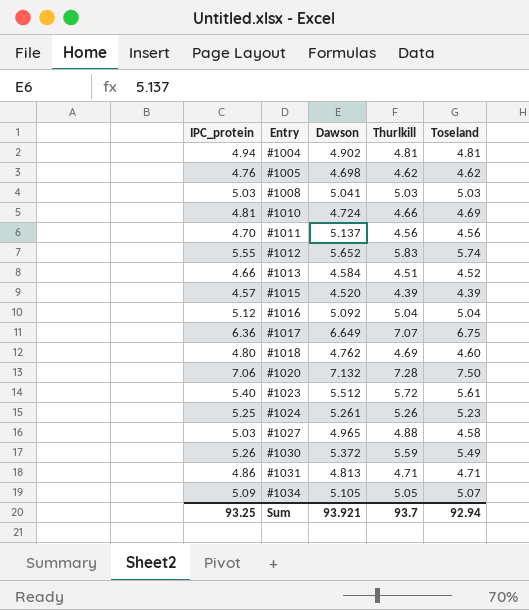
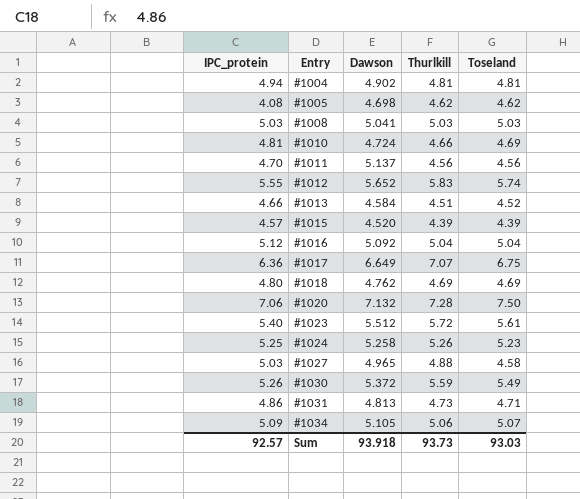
#1005 | IPC_protein: 4.76 -> 4.08
#1018 | Toseland: 4.60 -> 4.69
#1024 | Dawson: 5.261 -> 5.258
#1031 | Thurlkill: 4.71 -> 4.73
#1034 | Thurlkill: 5.05 -> 5.06
Sum | IPC_protein: 93.25 -> 92.57
Sum | Dawson: 93.921 -> 93.918
Sum | Thurlkill: 93.7 -> 93.73
Sum | Toseland: 92.94 -> 93.03

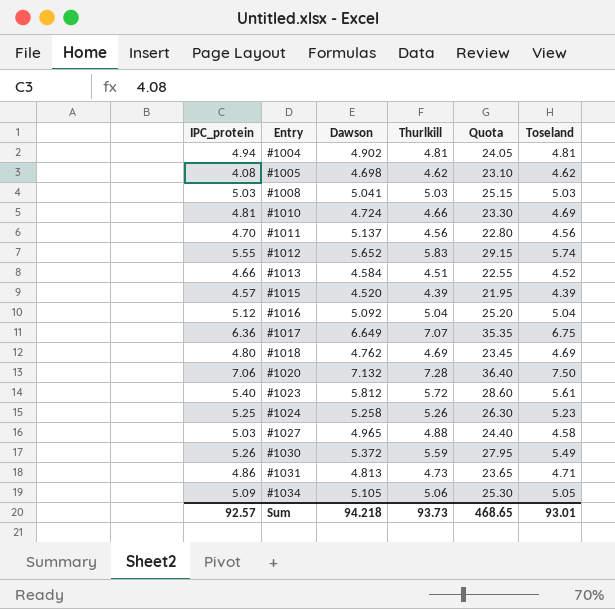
column Quota | formula: none -> [Thurlkill] * 5
#1023 | Dawson: 5.512 -> 5.812
#1034 | Toseland: 5.07 -> 5.05
Sum | Dawson: 93.918 -> 94.218
Sum | Toseland: 93.03 -> 93.01

